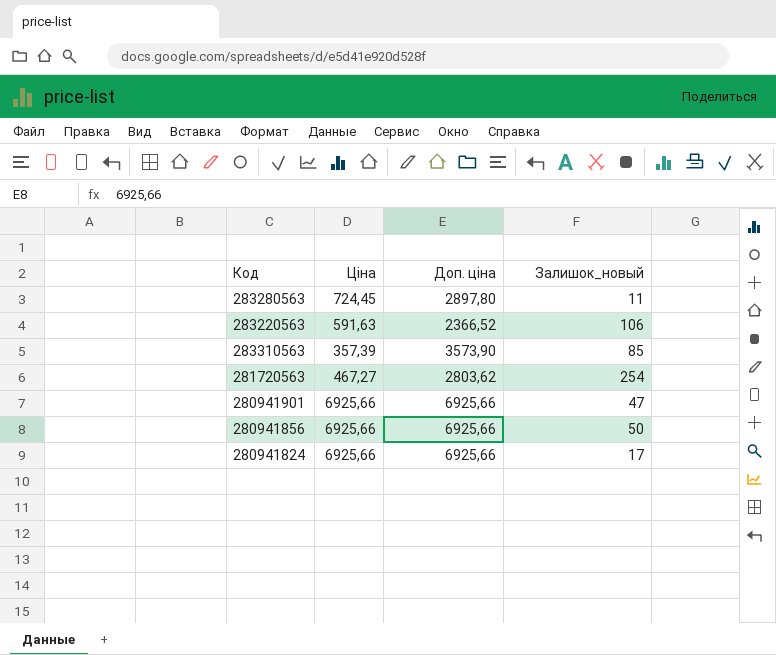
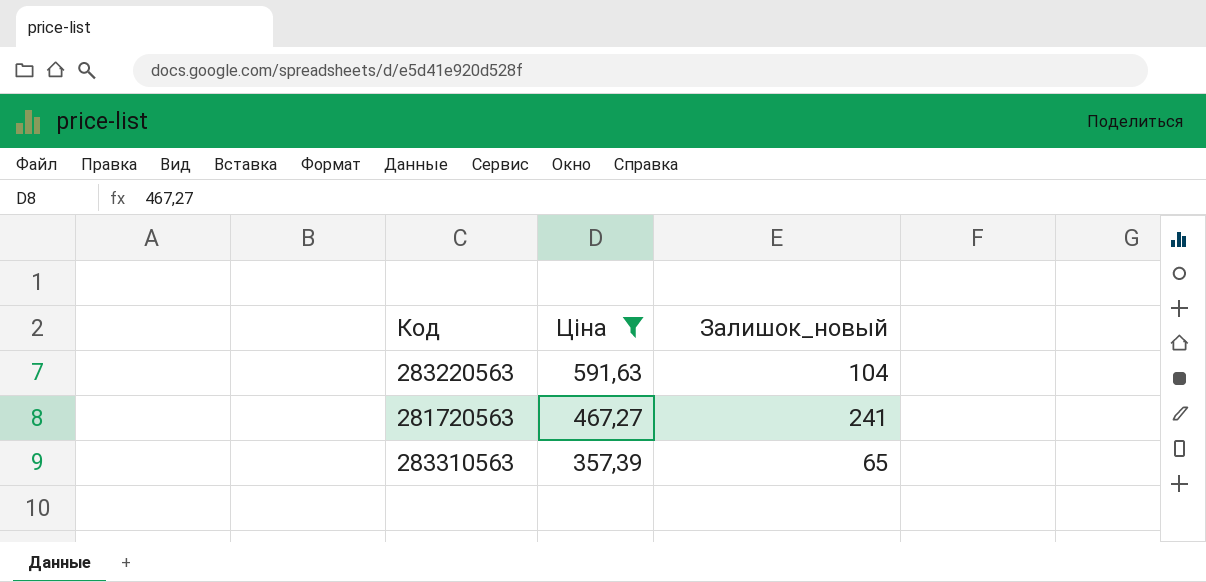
filter: none -> Ціна <= 591,63
row order: none -> Ціна descending
column Доп. ціна | position: 3 -> none
283220563 | Залишок_новый: 106 -> 104
281720563 | Залишок_новый: 254 -> 241
283310563 | Залишок_новый: 85 -> 65

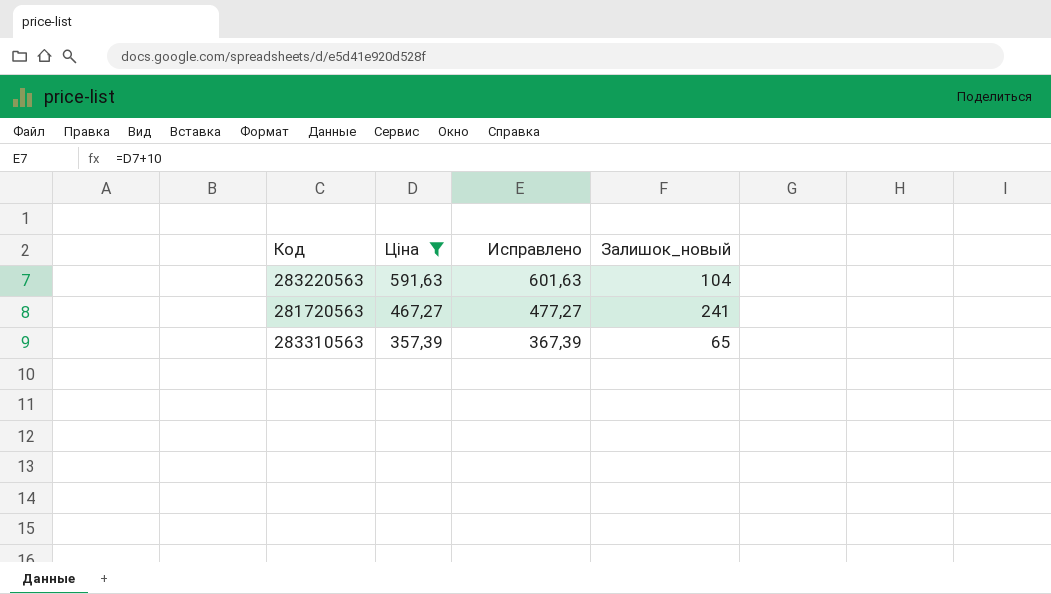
column Исправлено | formula: none -> [Ціна] + 10

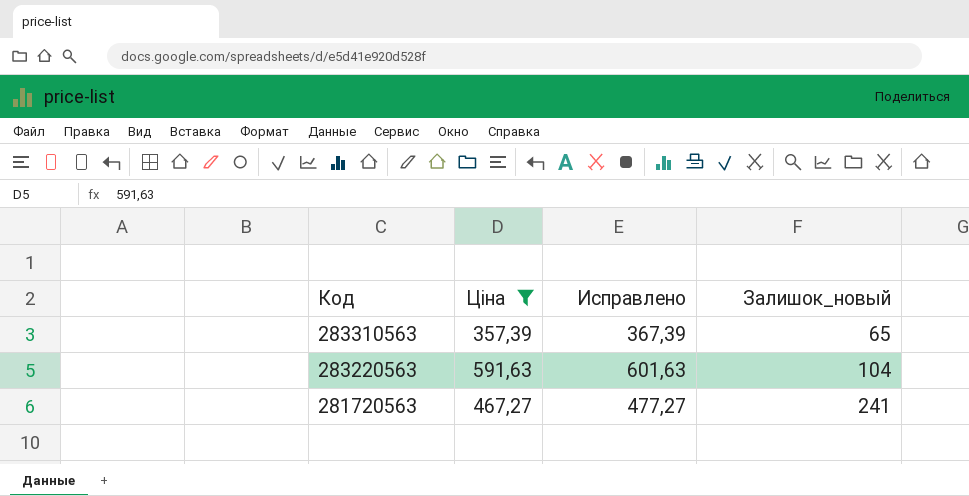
row order: Ціна descending -> Код descending

